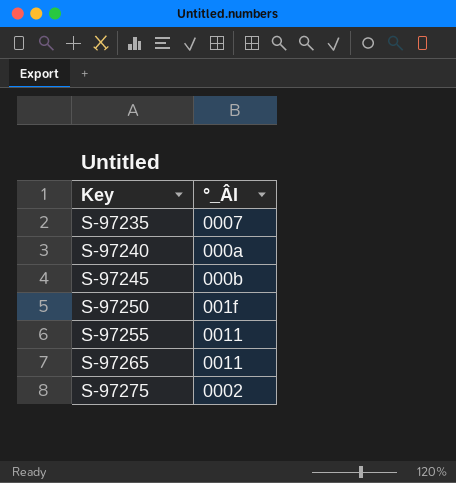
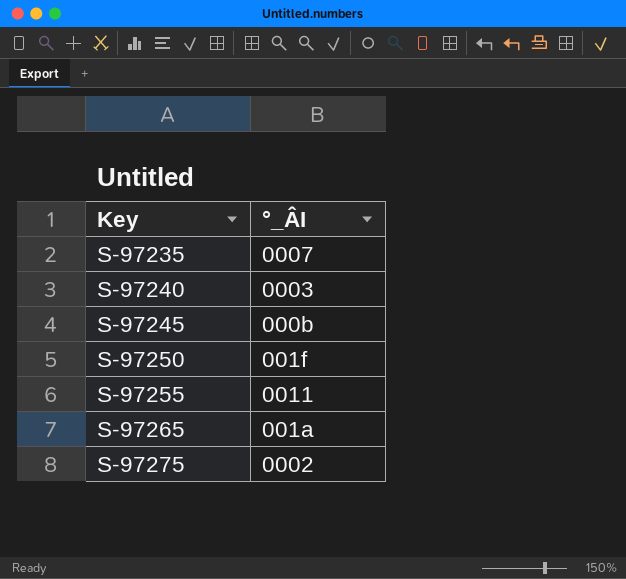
S-97240 | °_ÂI: 000a -> 0003
S-97265 | °_ÂI: 0011 -> 001a

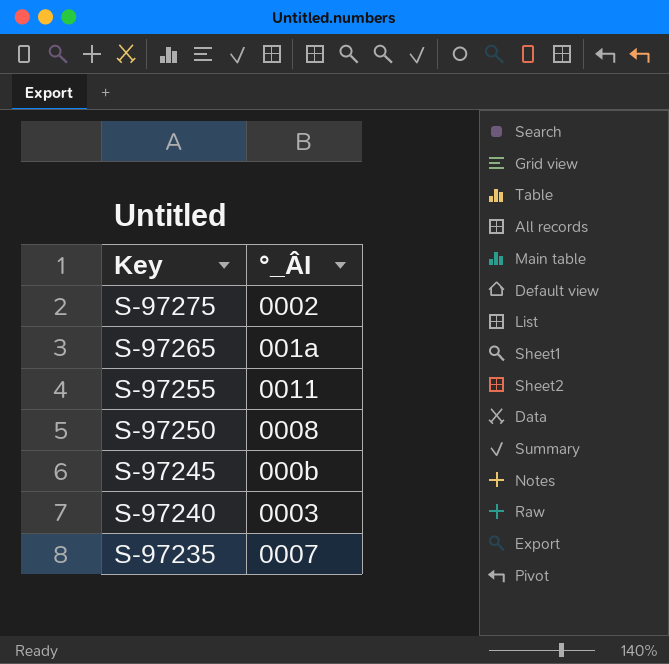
row order: Key ascending -> Key descending
S-97250 | °_ÂI: 001f -> 0008

